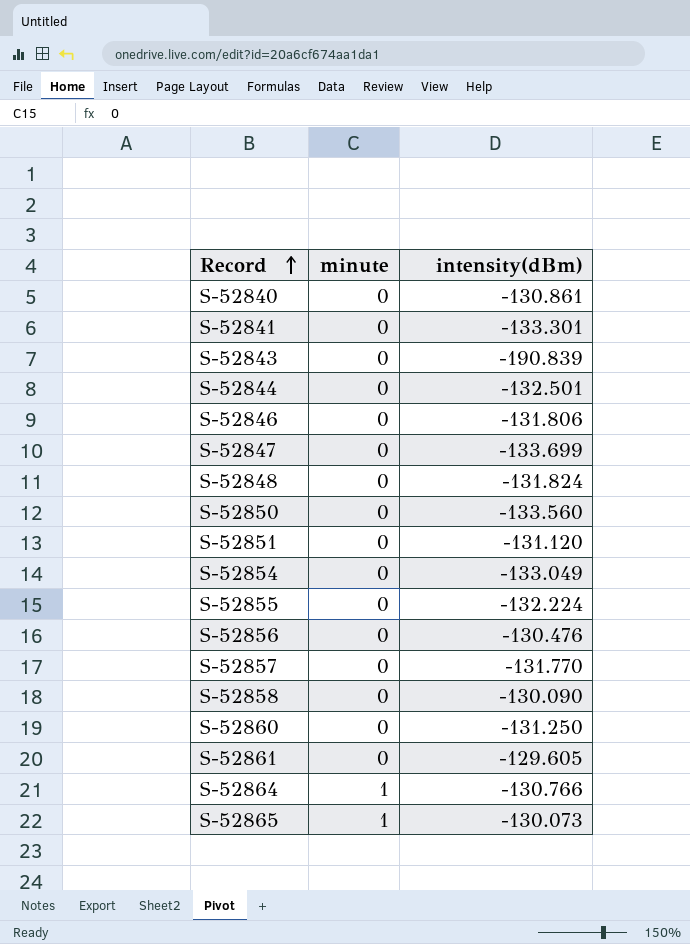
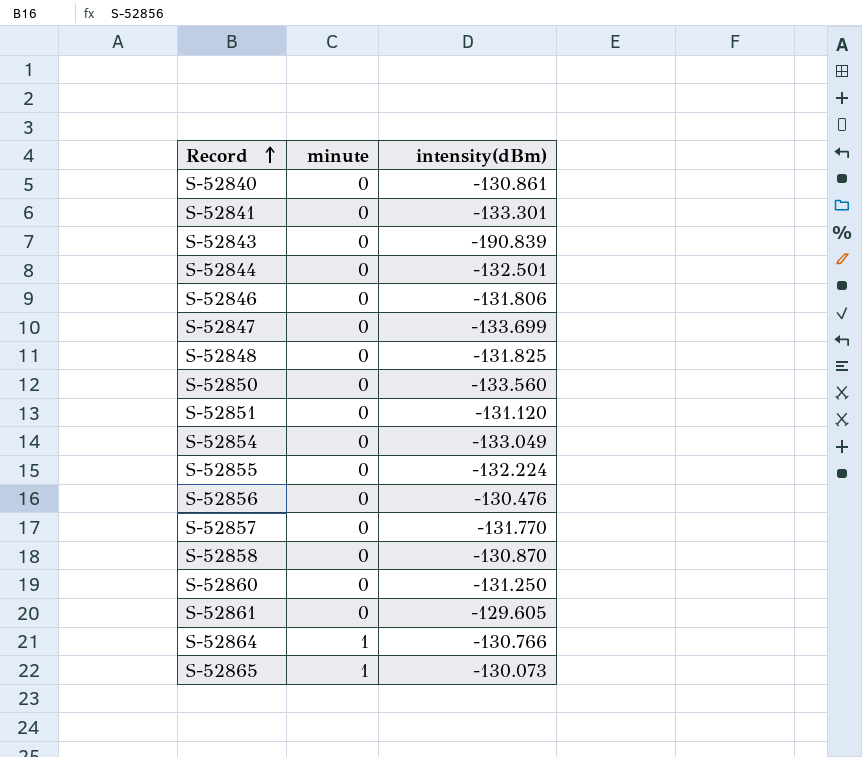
S-52848 | intensity(dBm): -131.824 -> -131.825
S-52858 | intensity(dBm): -130.090 -> -130.870

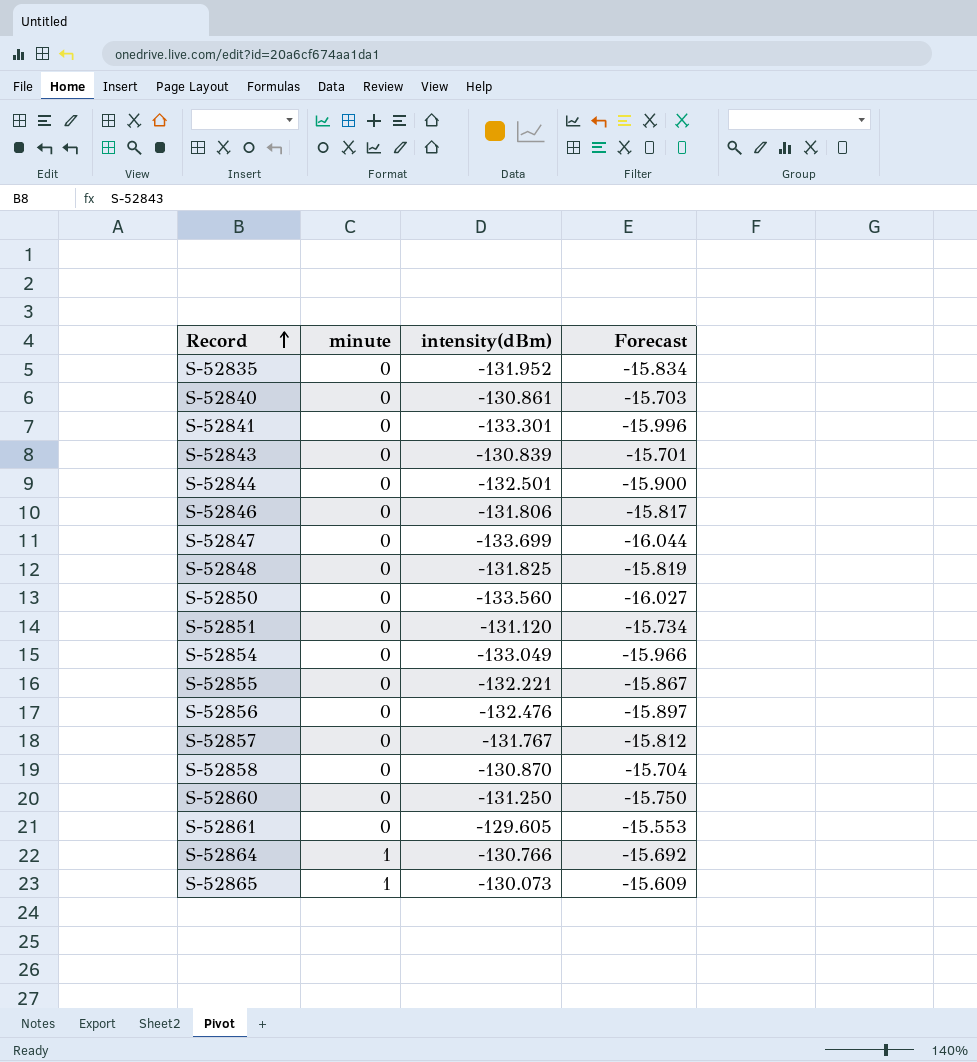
column Forecast | formula: none -> [intensity(dBm)] * 0.12
row S-52835: none -> 0 | -131.952 | -15.834
S-52843 | intensity(dBm): -190.839 -> -130.839
S-52855 | intensity(dBm): -132.224 -> -132.221
S-52856 | intensity(dBm): -130.476 -> -132.476
S-52857 | intensity(dBm): -131.770 -> -131.767

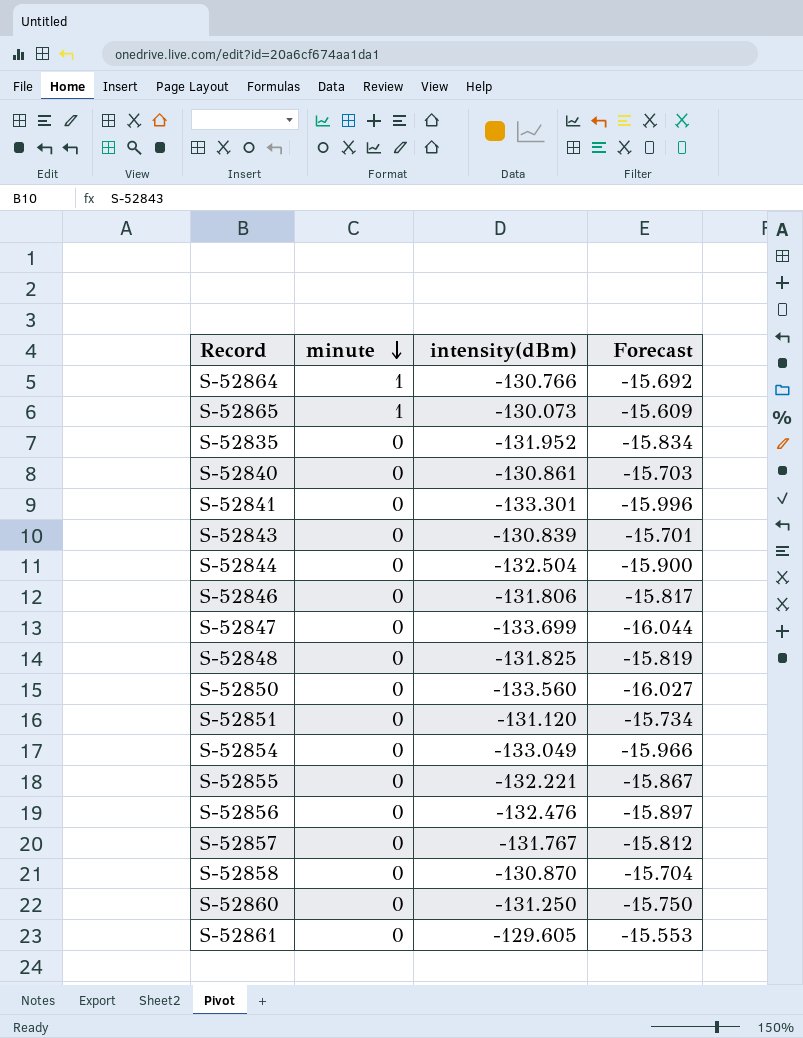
row order: Record ascending -> minute descending
S-52844 | intensity(dBm): -132.501 -> -132.504

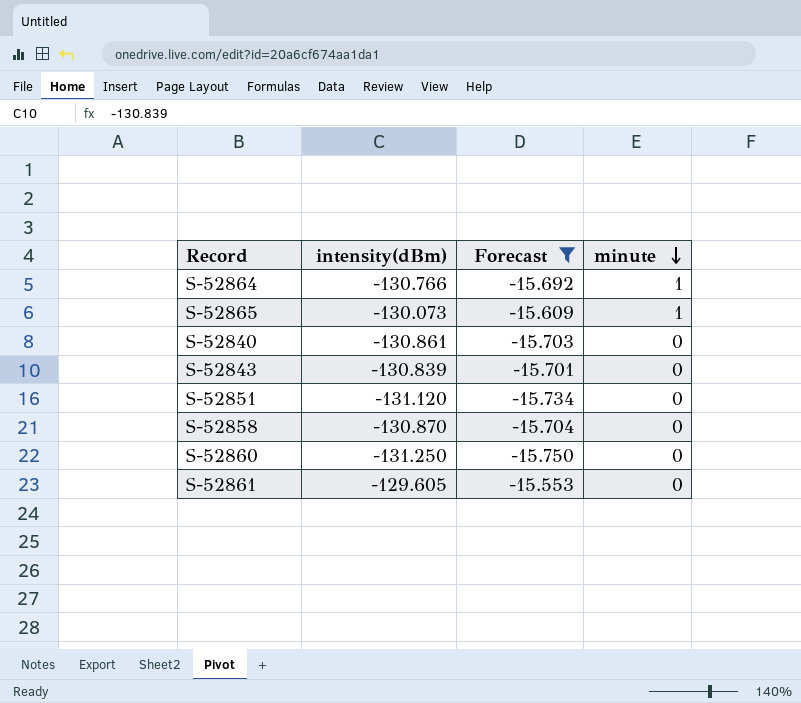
filter: none -> Forecast >= -15.750
column minute | position: 2 -> 4

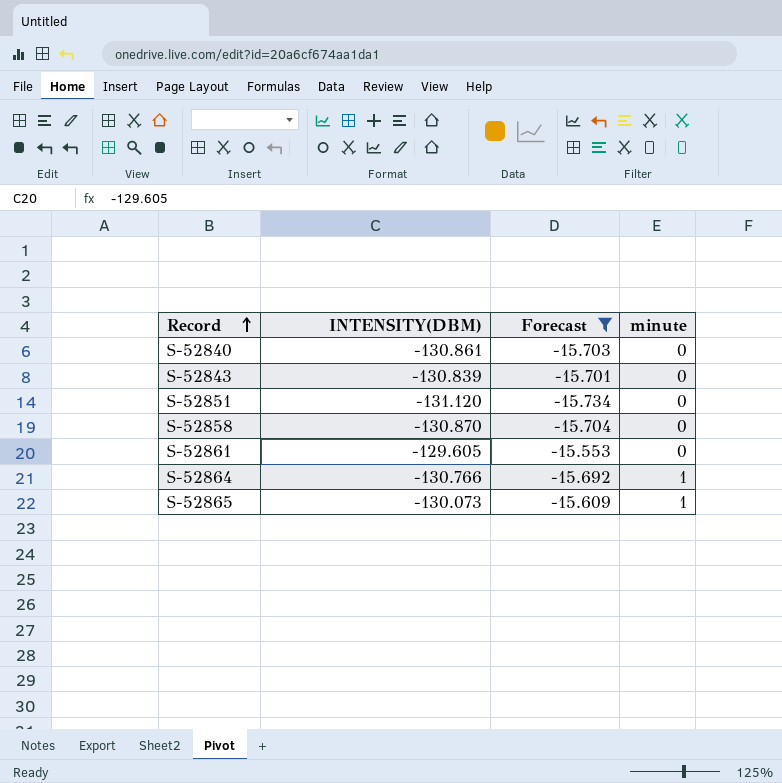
row order: minute descending -> Record ascending
column name: intensity(dBm) -> INTENSITY(DBM)
row S-52860: -131.250 | -15.750 | 0 -> none

